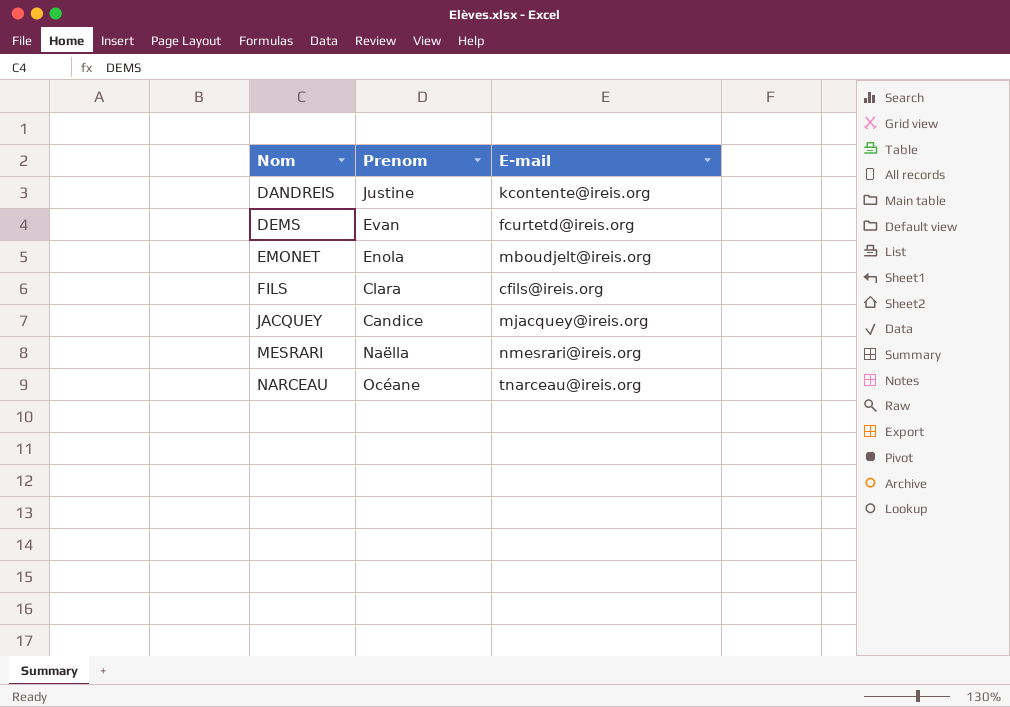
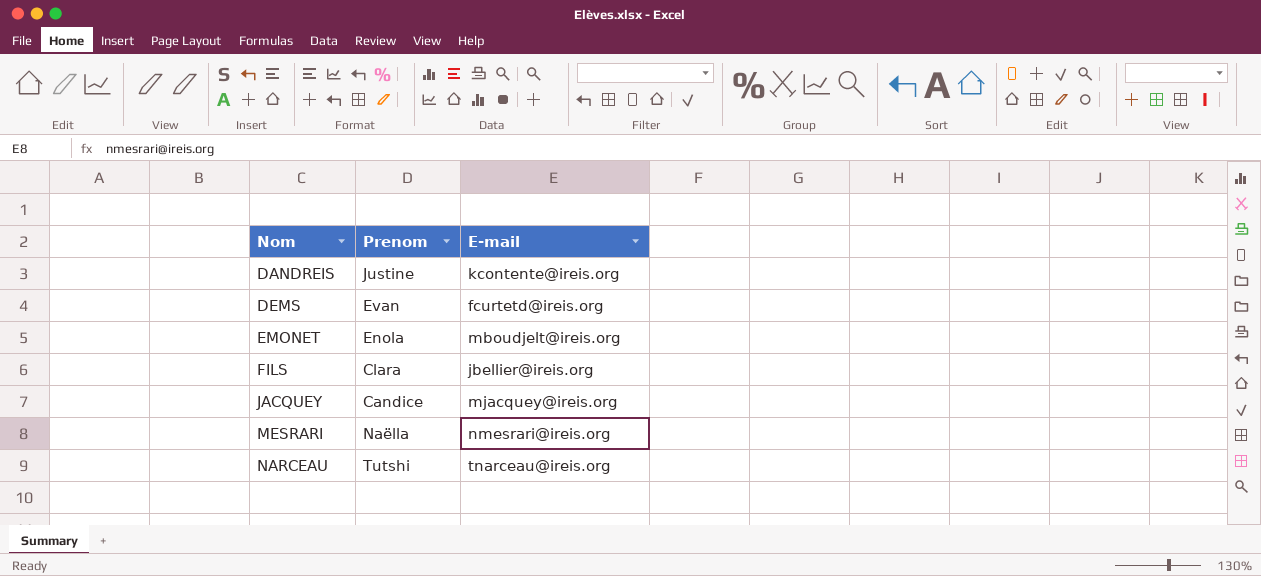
FILS | E-mail: cfils@ireis.org -> jbellier@ireis.org
NARCEAU | Prenom: Océane -> Tutshi

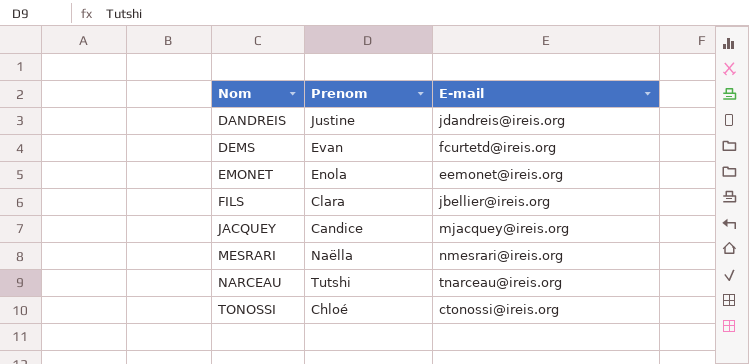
DANDREIS | E-mail: kcontente@ireis.org -> jdandreis@ireis.org
EMONET | E-mail: mboudjelt@ireis.org -> eemonet@ireis.org
row TONOSSI: none -> Chloé | ctonossi@ireis.org

